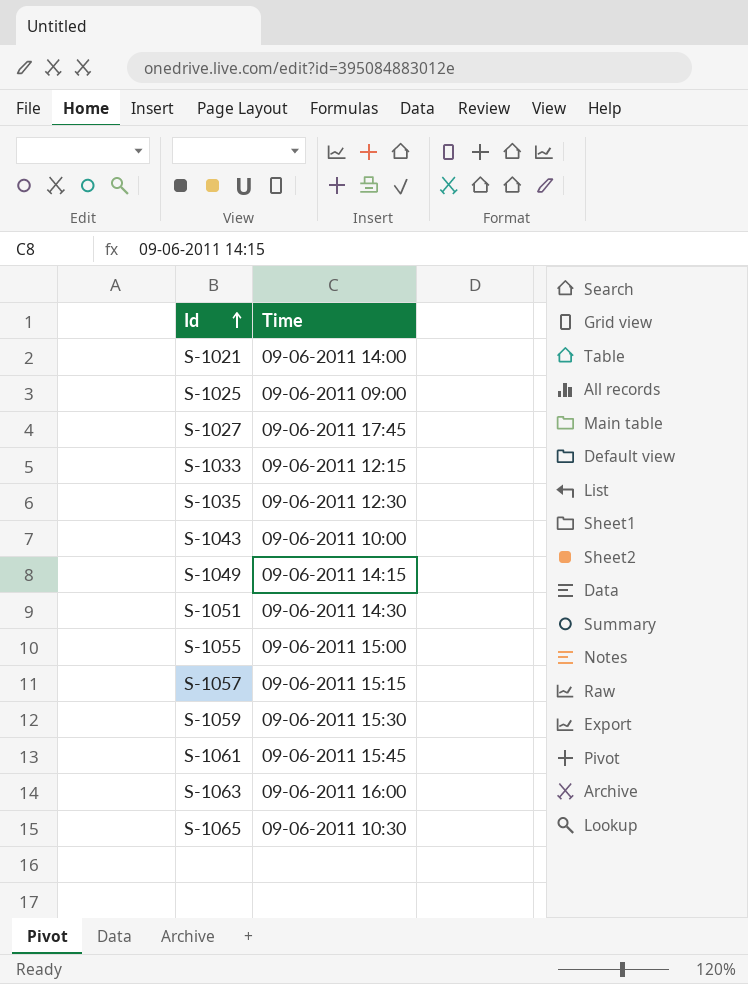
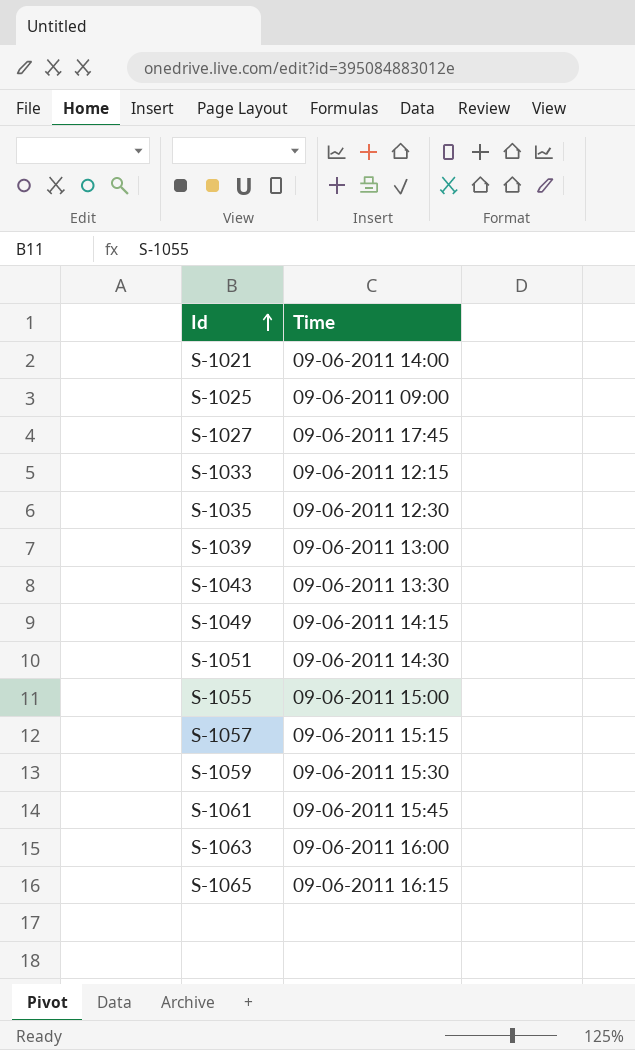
row S-1039: none -> 09-06-2011 13:00
S-1043 | Time: 09-06-2011 10:00 -> 09-06-2011 13:30
S-1065 | Time: 09-06-2011 10:30 -> 09-06-2011 16:15

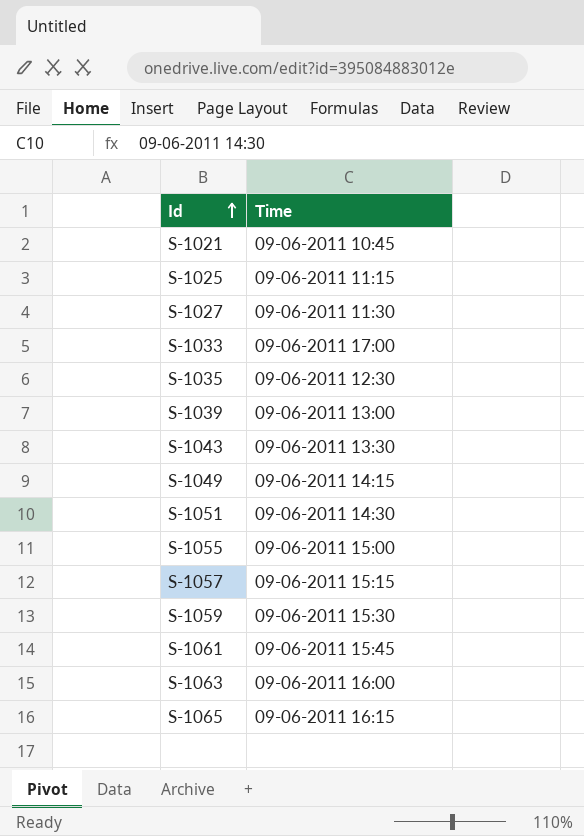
S-1021 | Time: 09-06-2011 14:00 -> 09-06-2011 10:45
S-1025 | Time: 09-06-2011 09:00 -> 09-06-2011 11:15
S-1027 | Time: 09-06-2011 17:45 -> 09-06-2011 11:30
S-1033 | Time: 09-06-2011 12:15 -> 09-06-2011 17:00

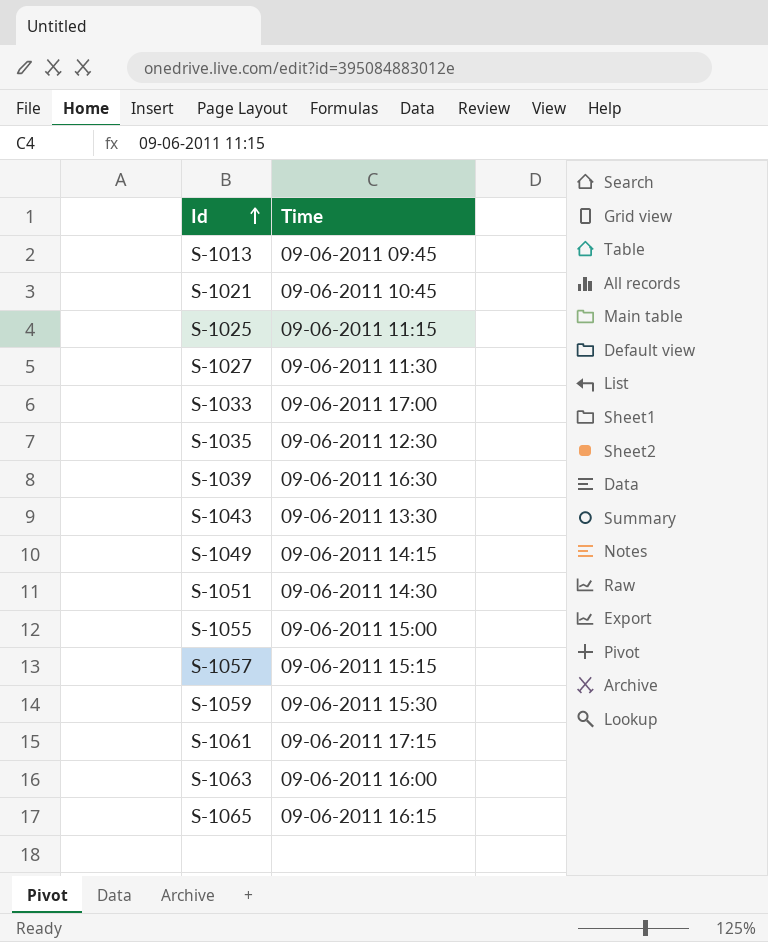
row S-1013: none -> 09-06-2011 09:45
S-1039 | Time: 09-06-2011 13:00 -> 09-06-2011 16:30
S-1061 | Time: 09-06-2011 15:45 -> 09-06-2011 17:15

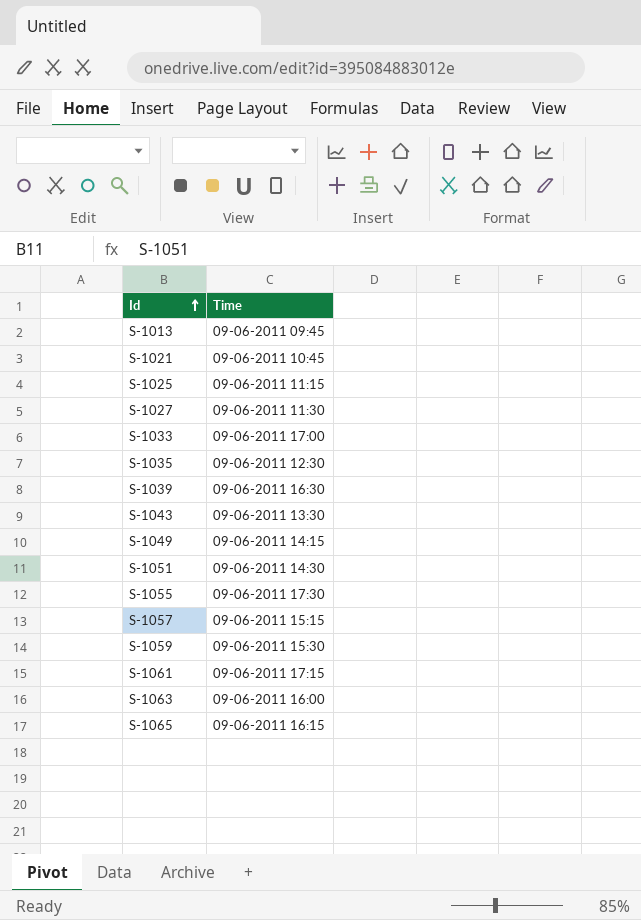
S-1055 | Time: 09-06-2011 15:00 -> 09-06-2011 17:30

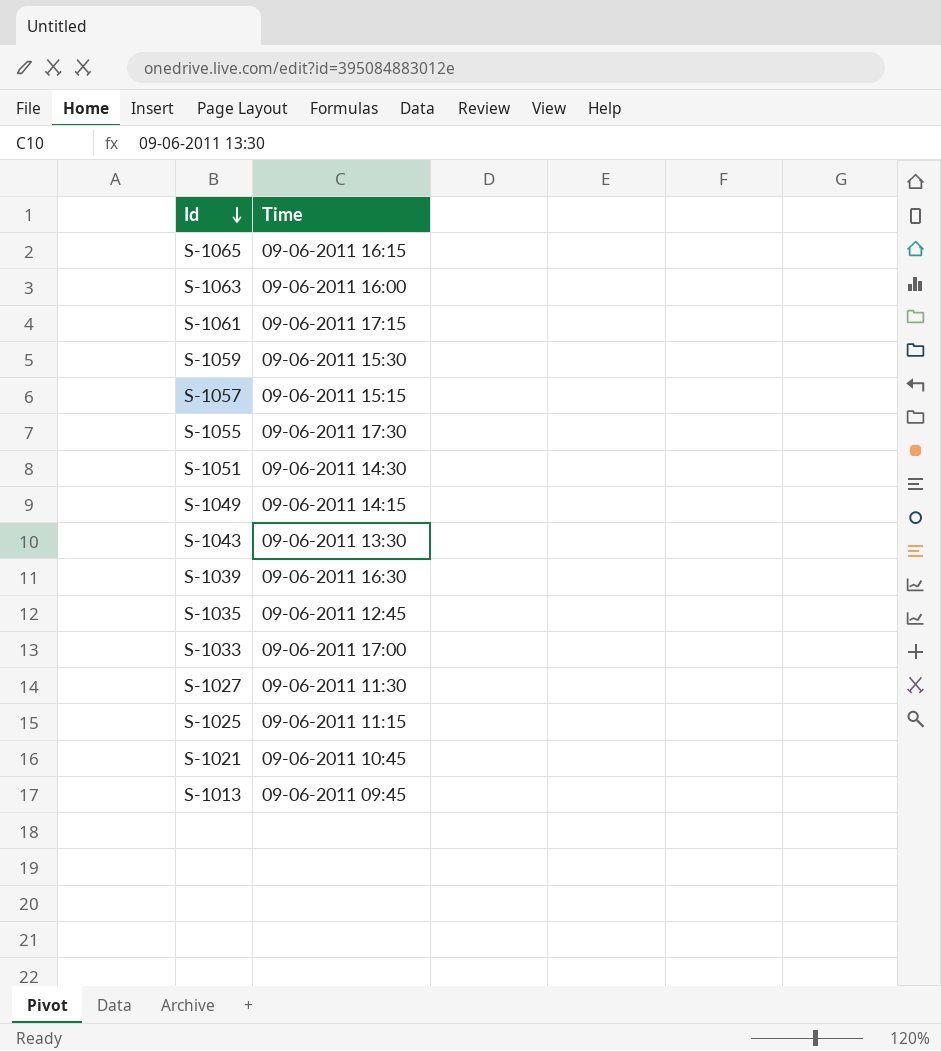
row order: Id ascending -> Id descending
S-1035 | Time: 09-06-2011 12:30 -> 09-06-2011 12:45

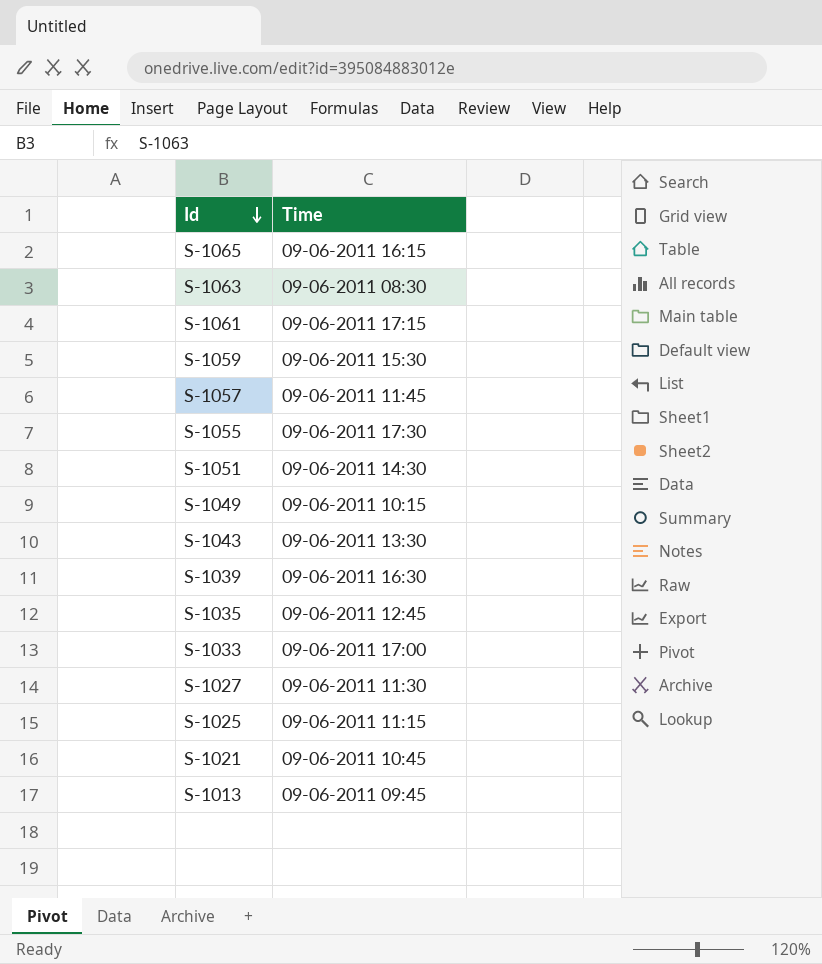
S-1063 | Time: 09-06-2011 16:00 -> 09-06-2011 08:30
S-1057 | Time: 09-06-2011 15:15 -> 09-06-2011 11:45
S-1049 | Time: 09-06-2011 14:15 -> 09-06-2011 10:15

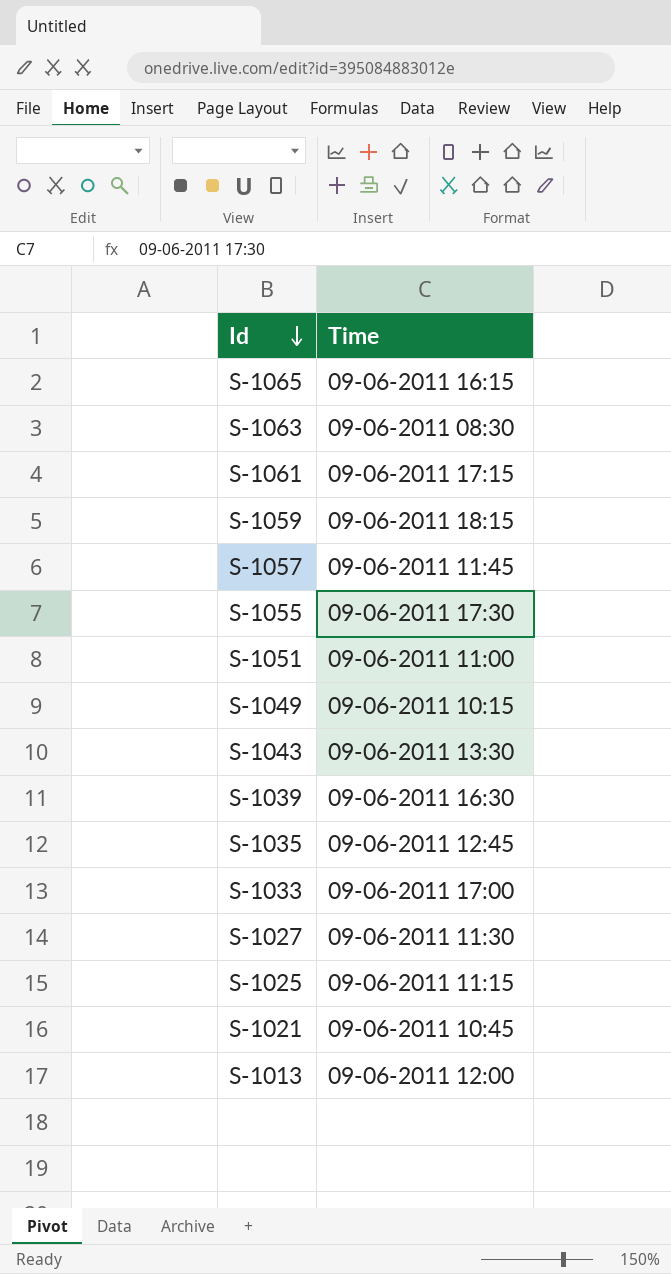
S-1059 | Time: 09-06-2011 15:30 -> 09-06-2011 18:15
S-1051 | Time: 09-06-2011 14:30 -> 09-06-2011 11:00
S-1013 | Time: 09-06-2011 09:45 -> 09-06-2011 12:00

